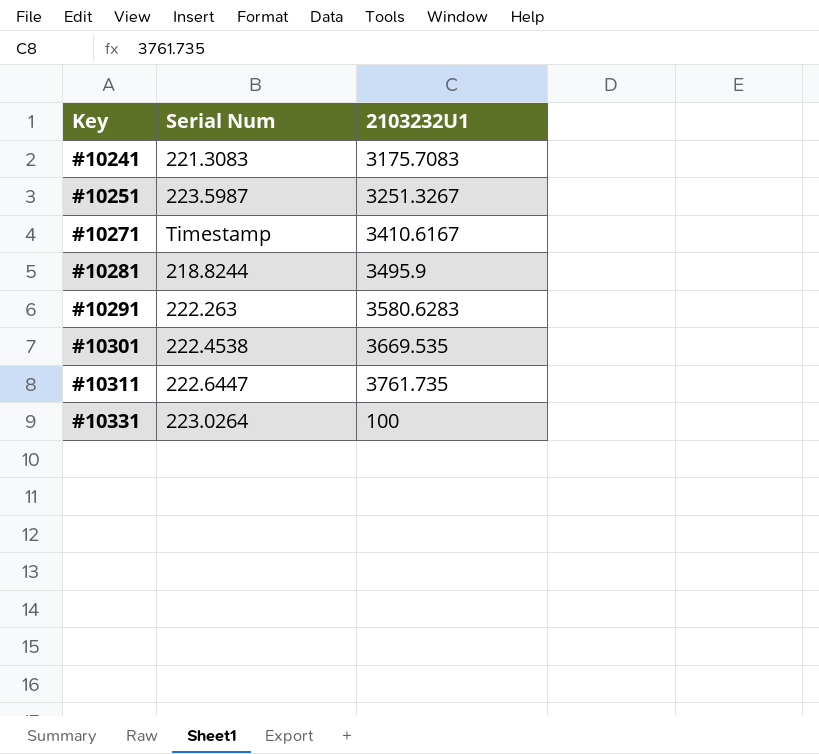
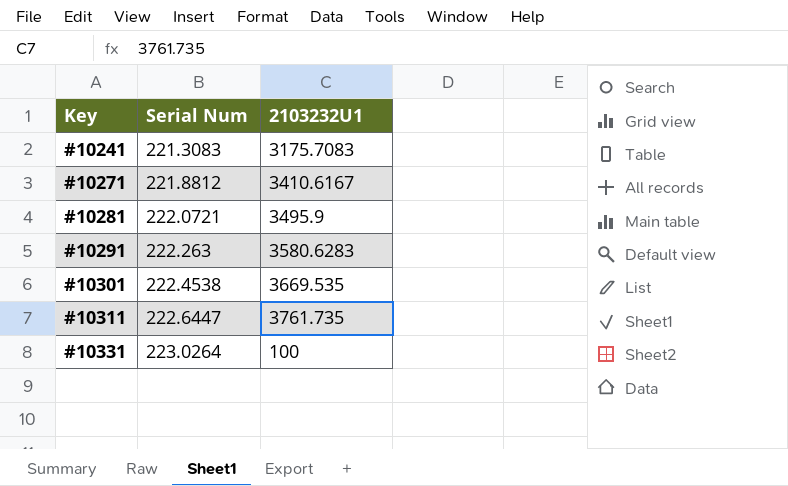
row #10251: 223.5987 | 3251.3267 -> none
#10271 | Serial Num: Timestamp -> 221.8812
#10281 | Serial Num: 218.8244 -> 222.0721

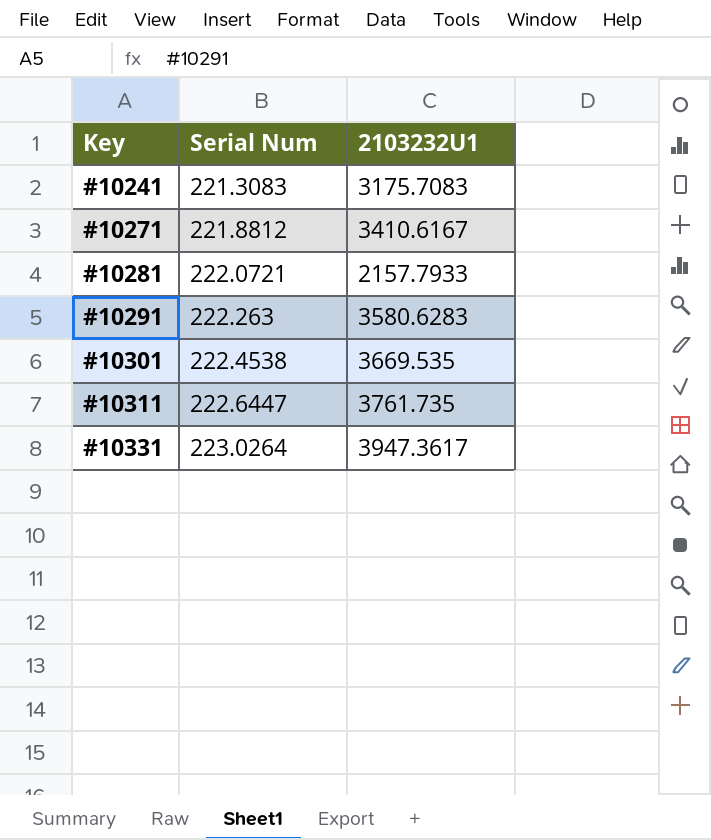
#10281 | 2103232U1: 3495.9 -> 2157.7933
#10331 | 2103232U1: 100 -> 3947.3617

